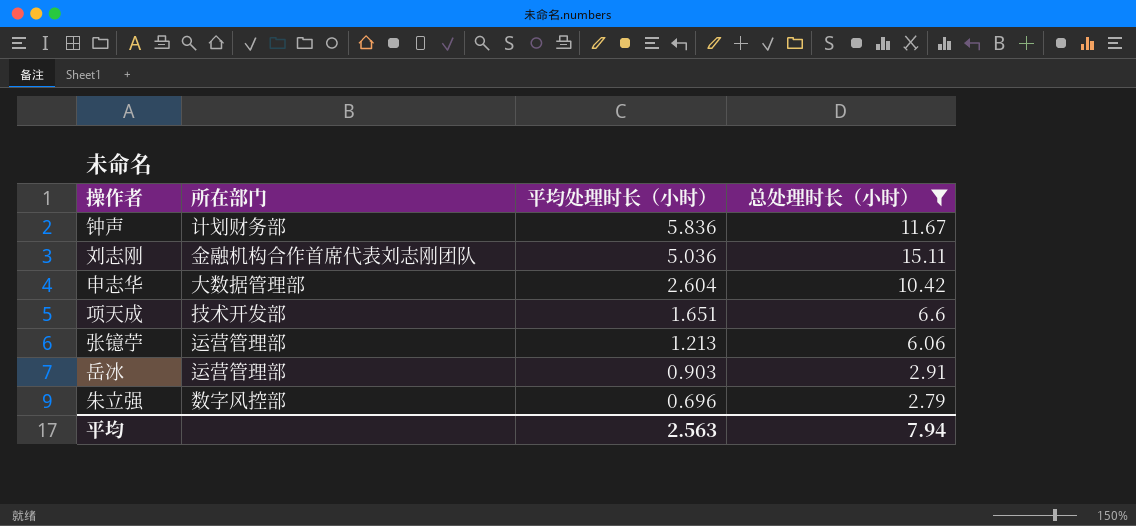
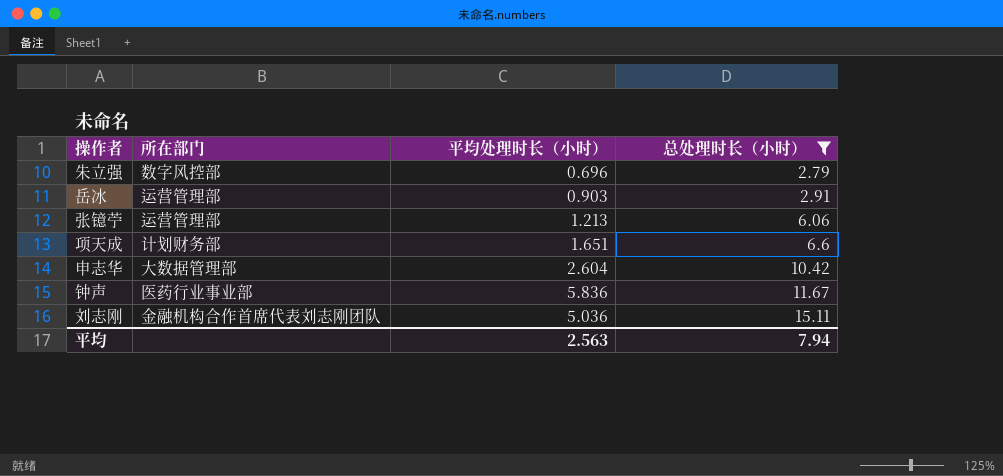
row order: 平均处理时长（小时） descending -> 总处理时长（小时） ascending
项天成 | 所在部门: 技术开发部 -> 计划财务部
钟声 | 所在部门: 计划财务部 -> 医药行业事业部

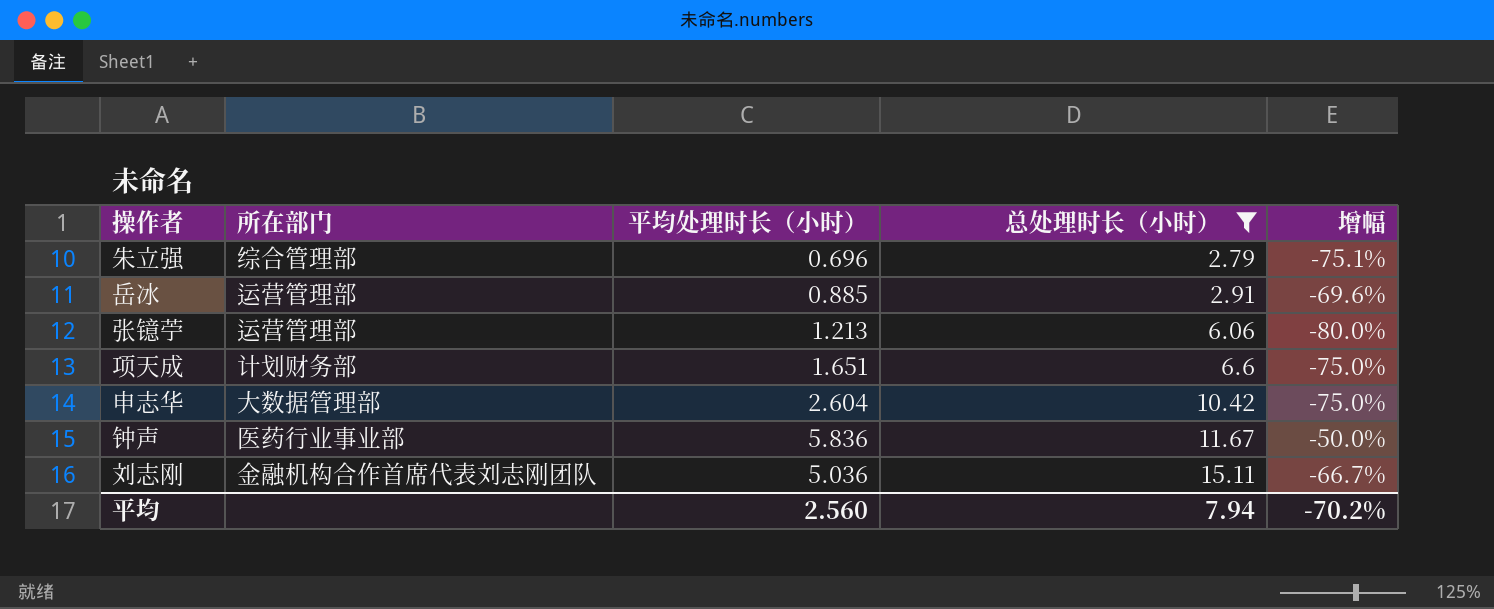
column 增幅 | formula: none -> ([平均处理时长（小时）] - [总处理时长（小时）]) / [总处理时长（小时）]
朱立强 | 所在部门: 数字风控部 -> 综合管理部
岳冰 | 平均处理时长（小时）: 0.903 -> 0.885
平均 | 平均处理时长（小时）: 2.563 -> 2.560

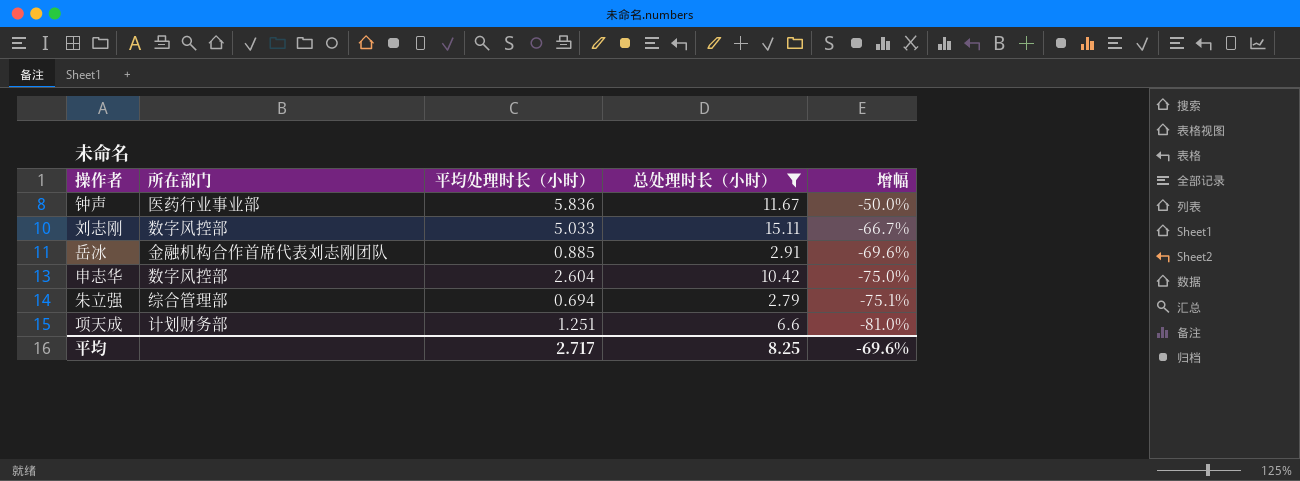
row order: 总处理时长（小时） ascending -> 增幅 descending
row 张镱苧: 运营管理部 | 1.213 | 6.06 | -80.0% -> none
刘志刚 | 所在部门: 金融机构合作首席代表刘志刚团队 -> 数字风控部
刘志刚 | 平均处理时长（小时）: 5.036 -> 5.033
岳冰 | 所在部门: 运营管理部 -> 金融机构合作首席代表刘志刚团队
申志华 | 所在部门: 大数据管理部 -> 数字风控部
朱立强 | 平均处理时长（小时）: 0.696 -> 0.694
项天成 | 平均处理时长（小时）: 1.651 -> 1.251
项天成 | 增幅: -75.0% -> -81.0%
平均 | 平均处理时长（小时）: 2.560 -> 2.717
平均 | 总处理时长（小时）: 7.94 -> 8.25
平均 | 增幅: -70.2% -> -69.6%

